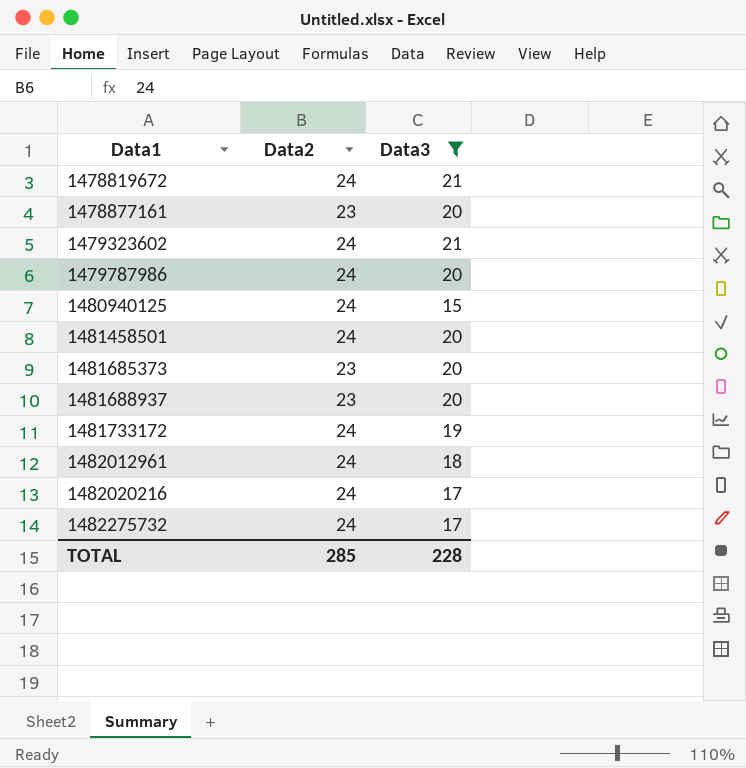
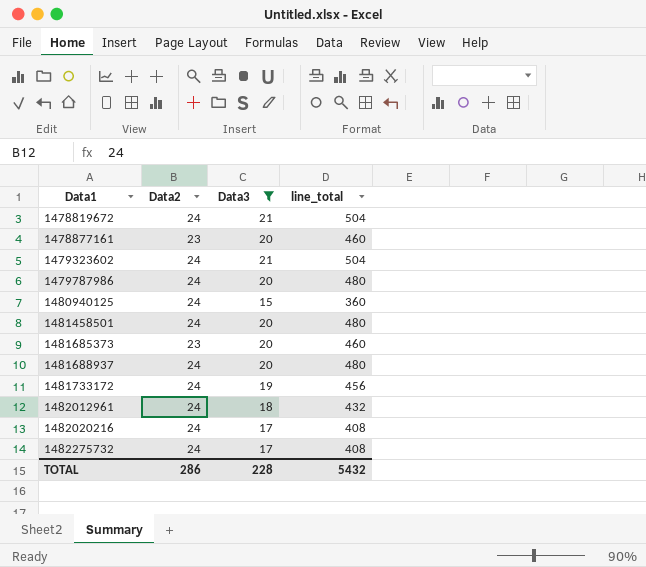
column line_total | formula: none -> [Data2] * [Data3]
1481688937 | Data2: 23 -> 24
TOTAL | Data2: 285 -> 286

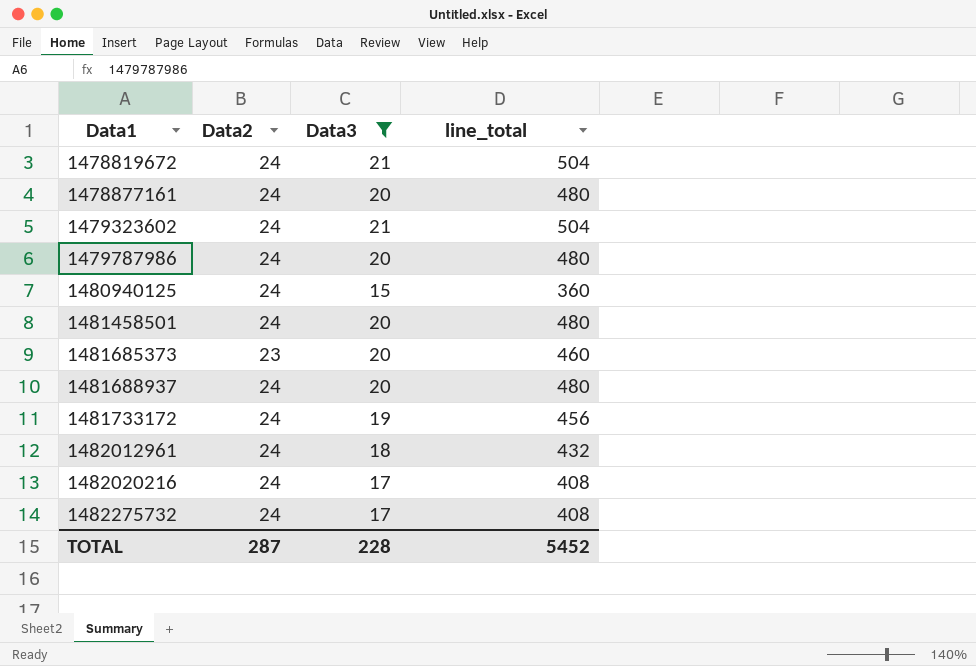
1478877161 | Data2: 23 -> 24
1478877161 | line_total: 460 -> 480
TOTAL | Data2: 286 -> 287
TOTAL | line_total: 5432 -> 5452

